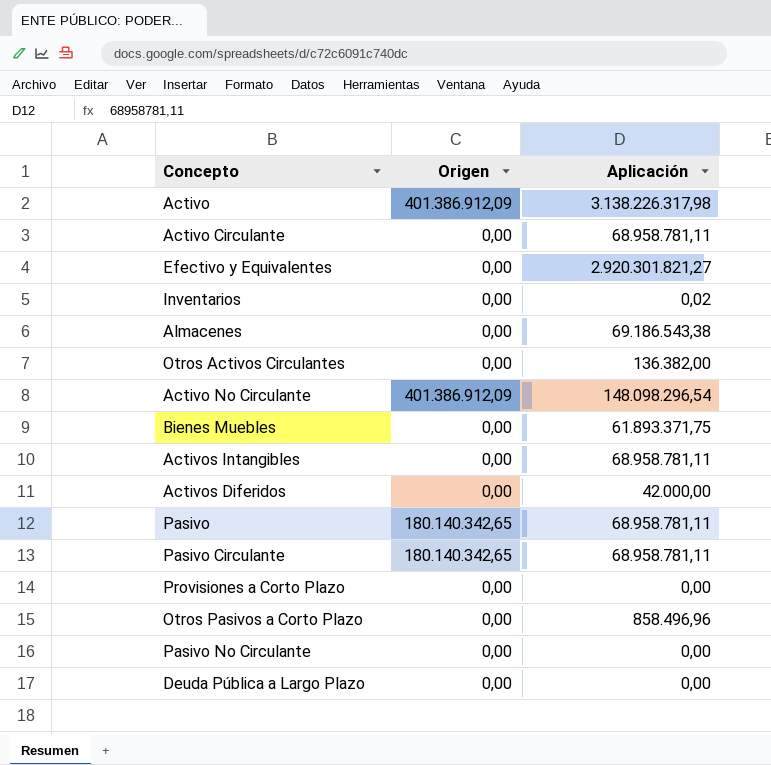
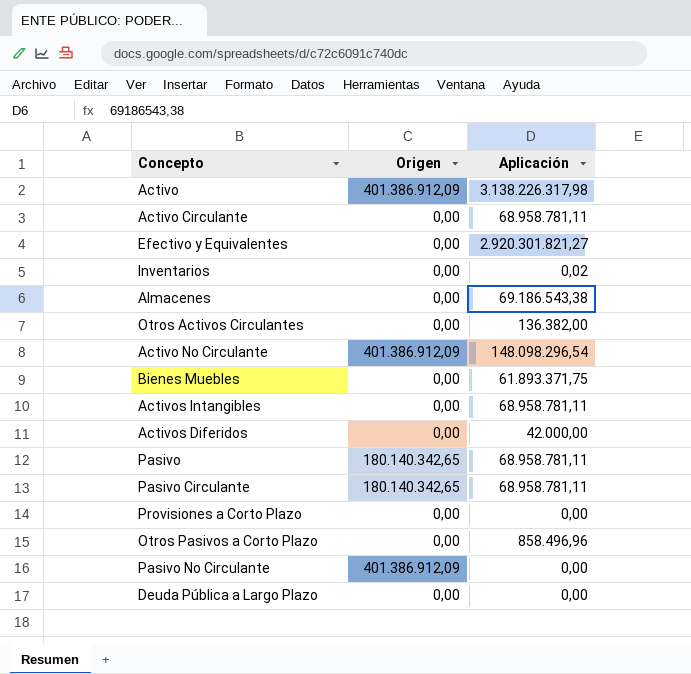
Pasivo No Circulante | Origen: 0,00 -> 401.386.912,09

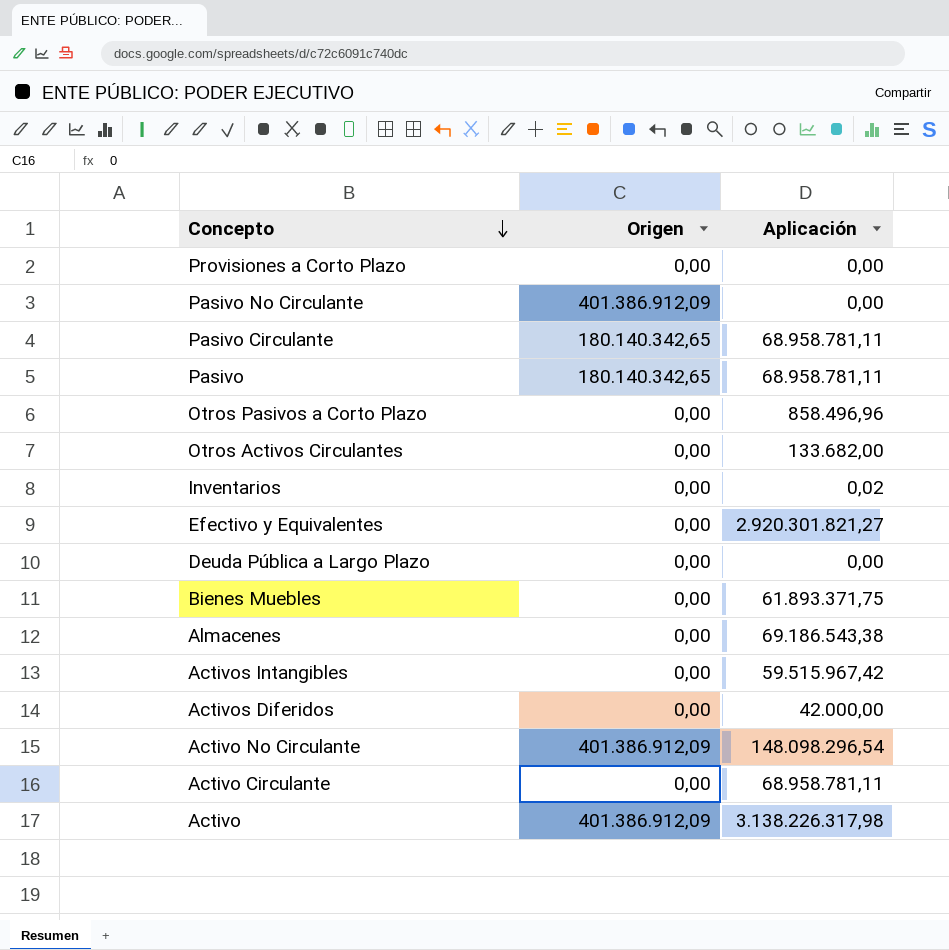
row order: none -> Concepto descending
Otros Activos Circulantes | Aplicación: 136.382,00 -> 133.682,00
Activos Intangibles | Aplicación: 68.958.781,11 -> 59.515.967,42

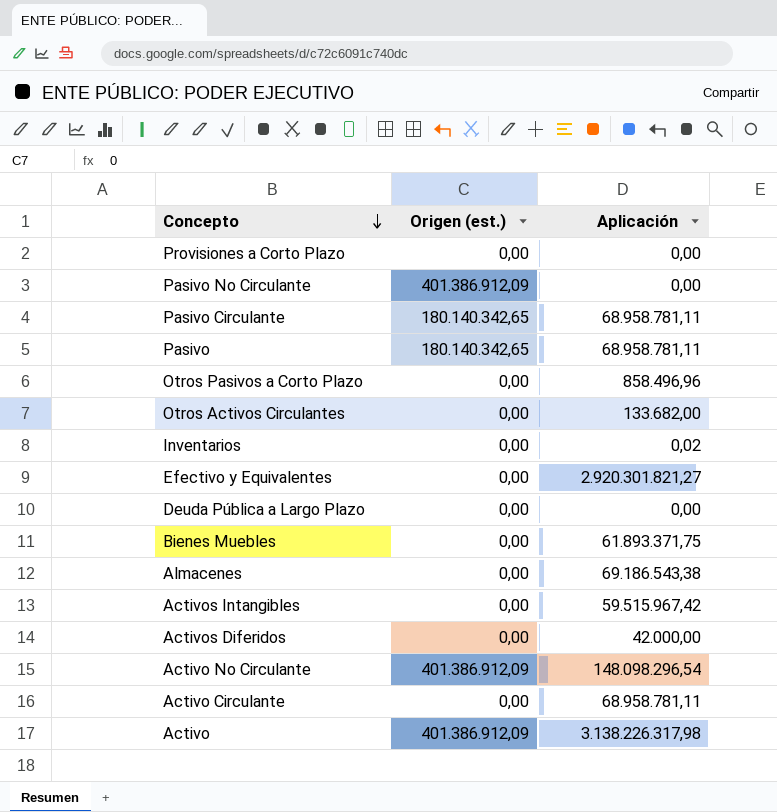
column name: Origen -> Origen (est.)

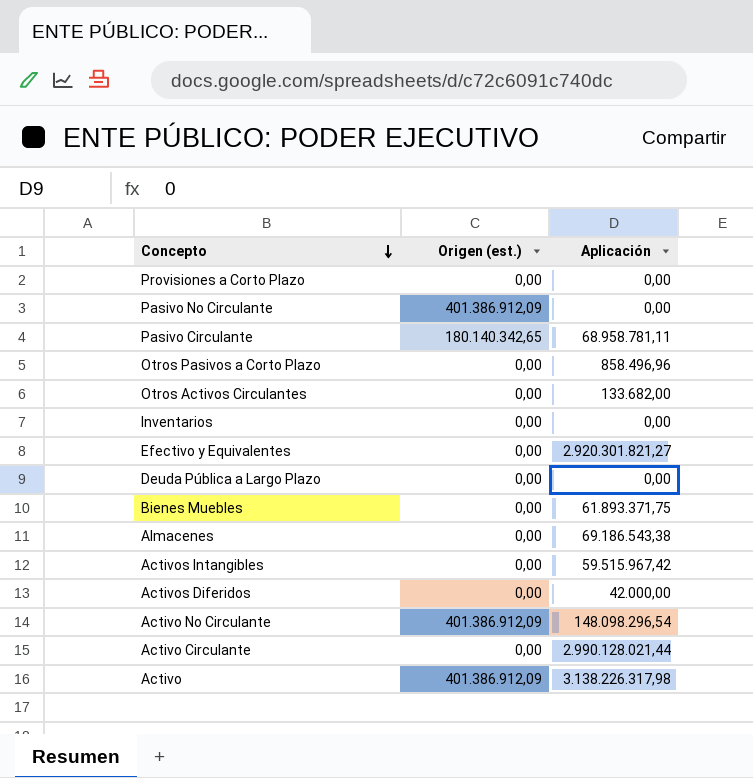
row Pasivo: 180.140.342,65 | 68.958.781,11 -> none
Inventarios | Aplicación: 0,02 -> 0,00
Activo Circulante | Aplicación: 68.958.781,11 -> 2.990.128.021,44

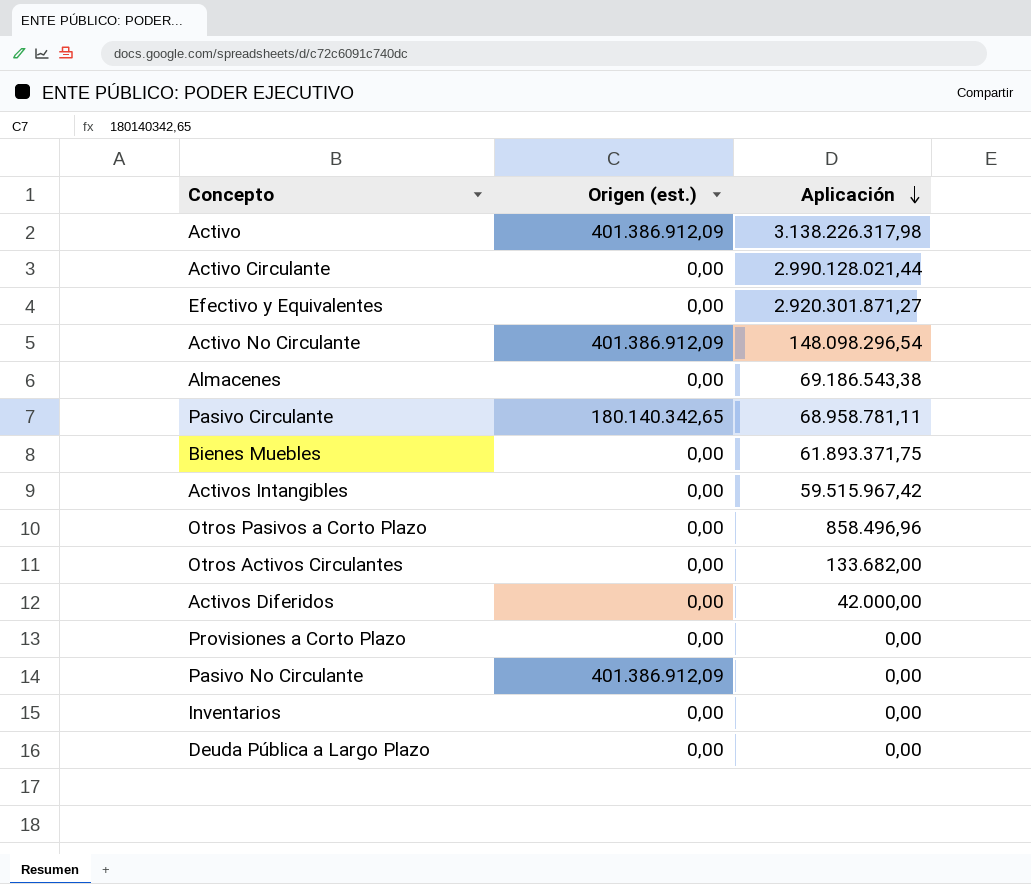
row order: Concepto descending -> Aplicación descending
Efectivo y Equivalentes | Aplicación: 2.920.301.821,27 -> 2.920.301.871,27

